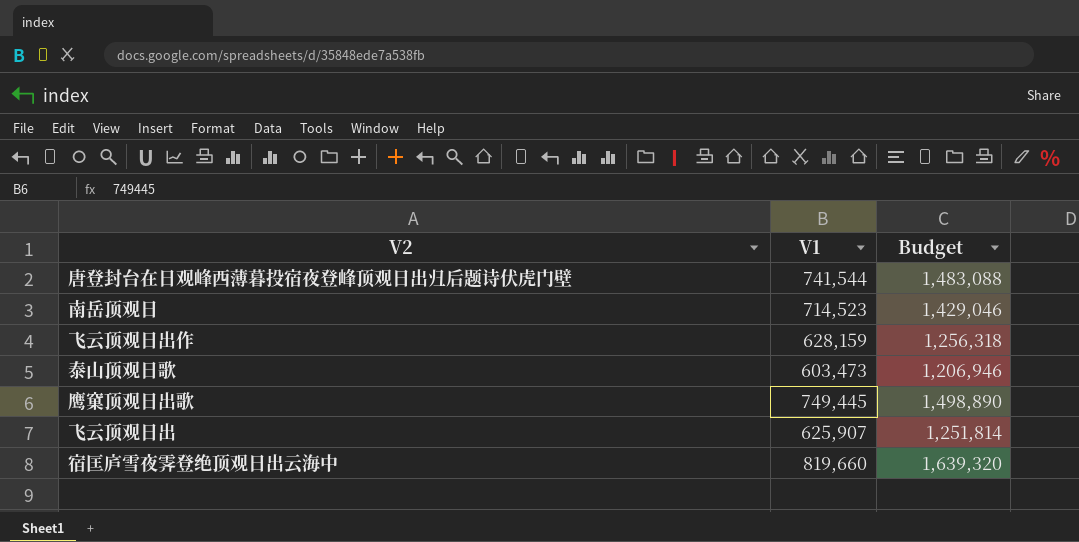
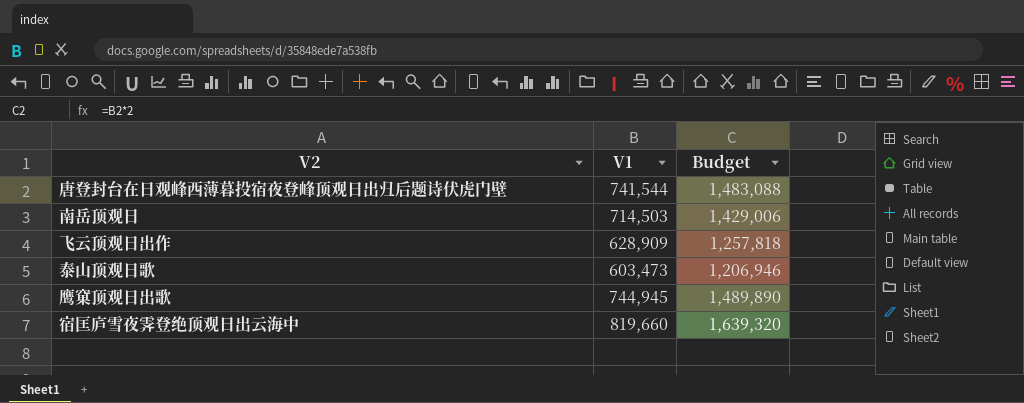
row 飞云顶观日出: 625,907 | 1,251,814 -> none
南岳顶观日 | V1: 714,523 -> 714,503
南岳顶观日 | Budget: 1,429,046 -> 1,429,006
飞云顶观日出作 | V1: 628,159 -> 628,909
飞云顶观日出作 | Budget: 1,256,318 -> 1,257,818
鹰窠顶观日出歌 | V1: 749,445 -> 744,945
鹰窠顶观日出歌 | Budget: 1,498,890 -> 1,489,890

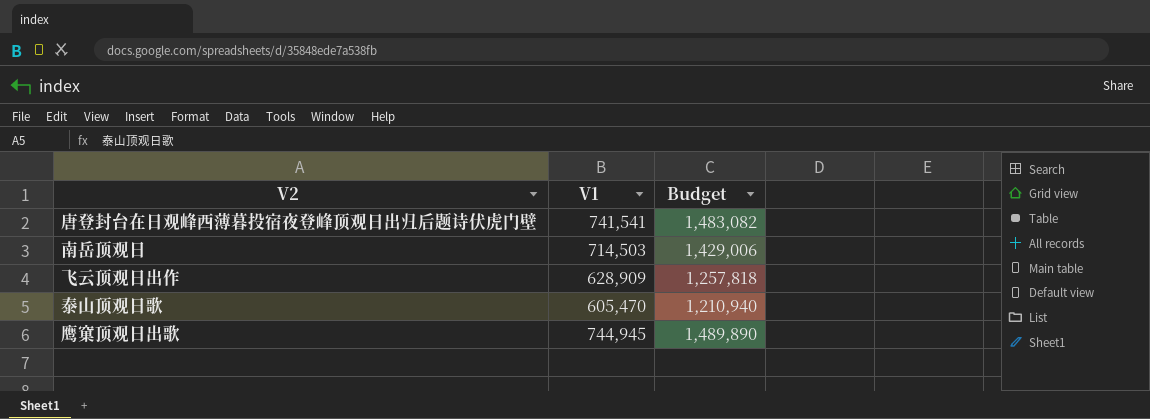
row 宿匡庐雪夜霁登绝顶观日出云海中: 819,660 | 1,639,320 -> none
唐登封台在日观峰西薄暮投宿夜登峰顶观日出归后题诗伏虎门壁 | V1: 741,544 -> 741,541
唐登封台在日观峰西薄暮投宿夜登峰顶观日出归后题诗伏虎门壁 | Budget: 1,483,088 -> 1,483,082
泰山顶观日歌 | V1: 603,473 -> 605,470
泰山顶观日歌 | Budget: 1,206,946 -> 1,210,940

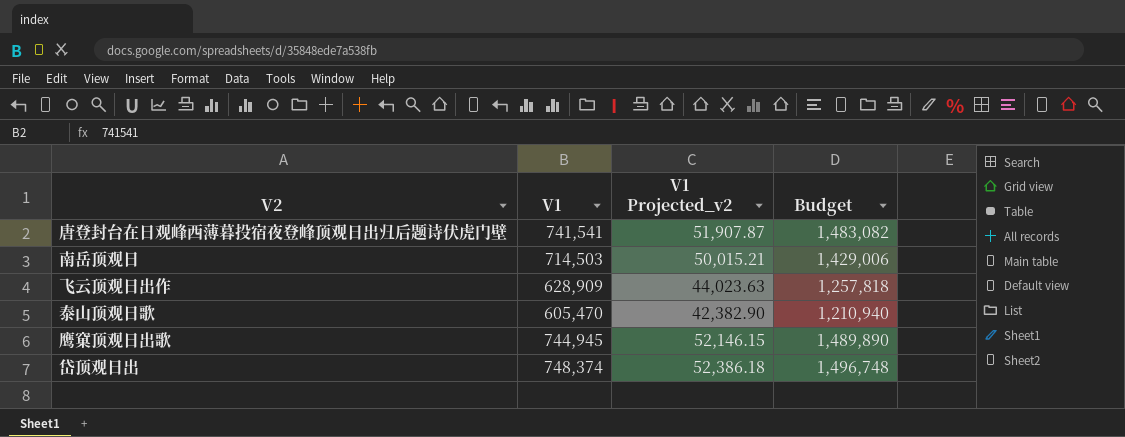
column V1 Projected_v2 | formula: none -> [V1] * 0.07
row 岱顶观日出: none -> 748,374 | 52,386.18 | 1,496,748

